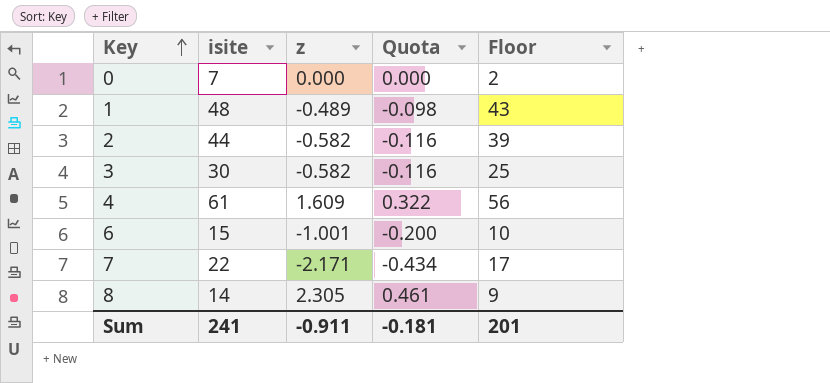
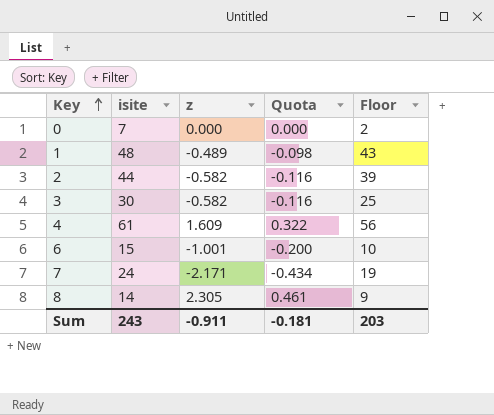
7 | isite: 22 -> 24
7 | Floor: 17 -> 19
Sum | isite: 241 -> 243
Sum | Floor: 201 -> 203

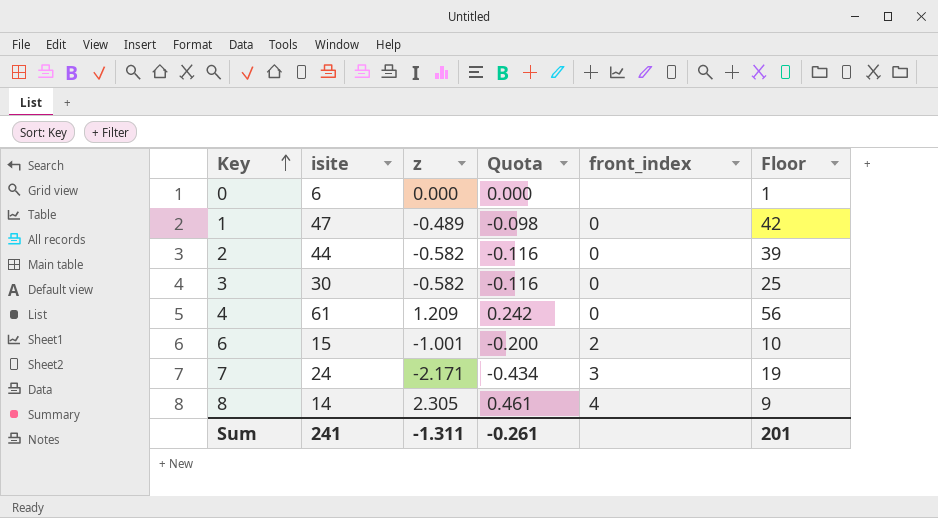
column front_index | position: none -> 5
0 | isite: 7 -> 6
0 | Floor: 2 -> 1
1 | isite: 48 -> 47
1 | Floor: 43 -> 42
4 | z: 1.609 -> 1.209
4 | Quota: 0.322 -> 0.242
Sum | isite: 243 -> 241
Sum | z: -0.911 -> -1.311
Sum | Quota: -0.181 -> -0.261
Sum | Floor: 203 -> 201

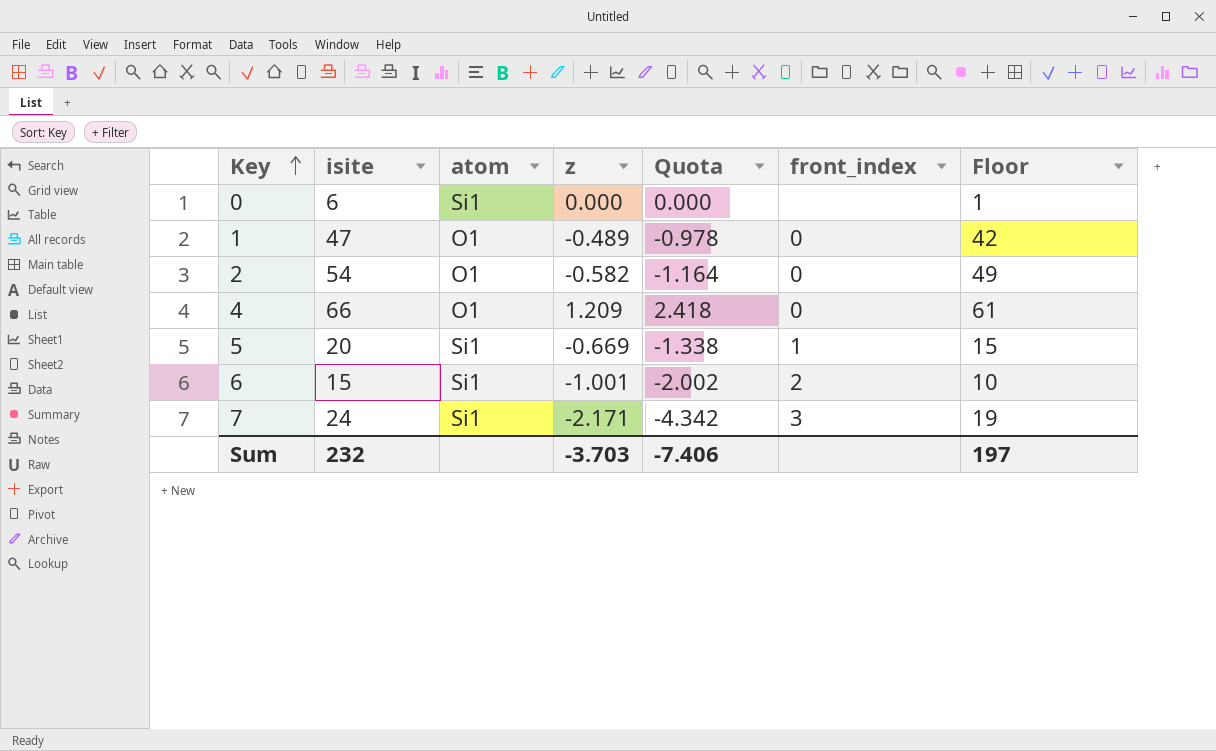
column atom | position: none -> 3
column Quota | formula: [z] * 0.2 -> [z] * 2
row 3: 30 | -0.582 | -0.116 | 0 | 25 -> none
row 8: 14 | 2.305 | 0.461 | 4 | 9 -> none
2 | isite: 44 -> 54
2 | Floor: 39 -> 49
4 | isite: 61 -> 66
4 | Floor: 56 -> 61
row 5: none -> 20 | Si1 | -0.669 | -1.338 | 1 | 15
Sum | isite: 241 -> 232
Sum | z: -1.311 -> -3.703
Sum | Quota: -0.261 -> -7.406
Sum | Floor: 201 -> 197

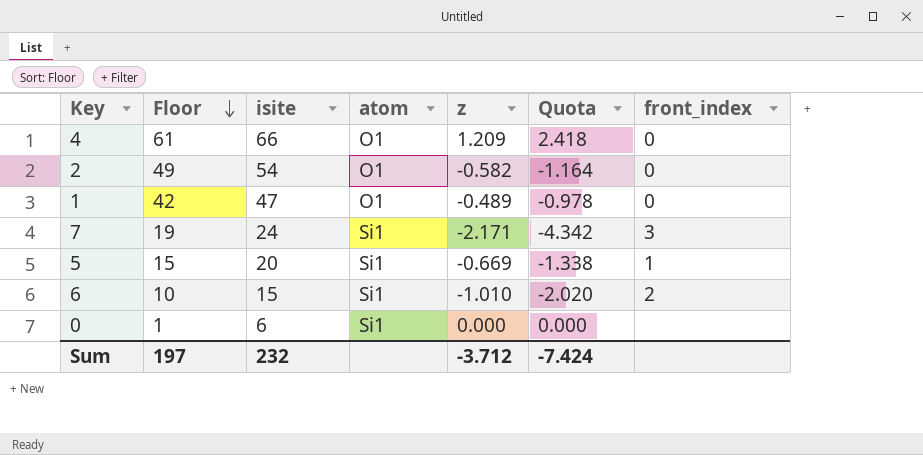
row order: Key ascending -> Floor descending
column Floor | position: 7 -> 2
6 | z: -1.001 -> -1.010
6 | Quota: -2.002 -> -2.020
Sum | z: -3.703 -> -3.712
Sum | Quota: -7.406 -> -7.424

